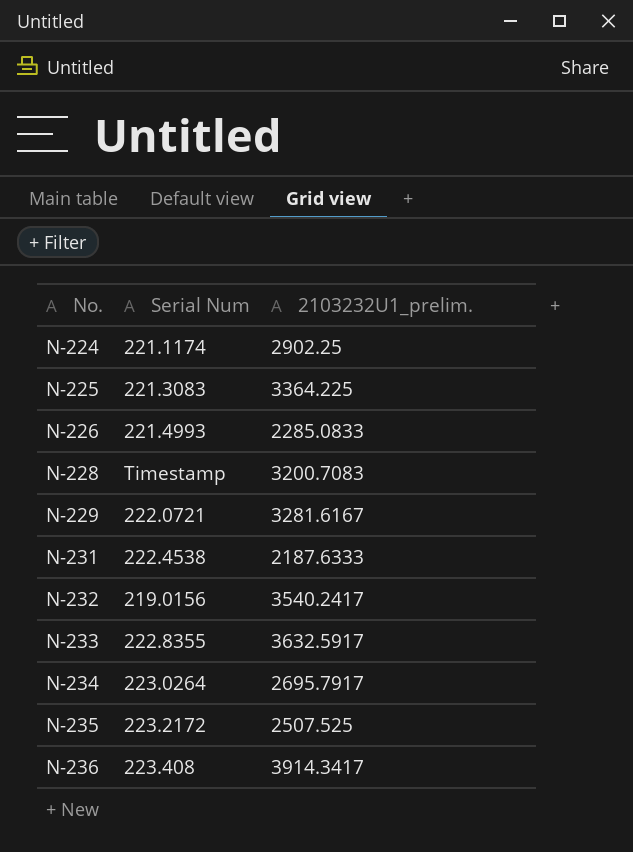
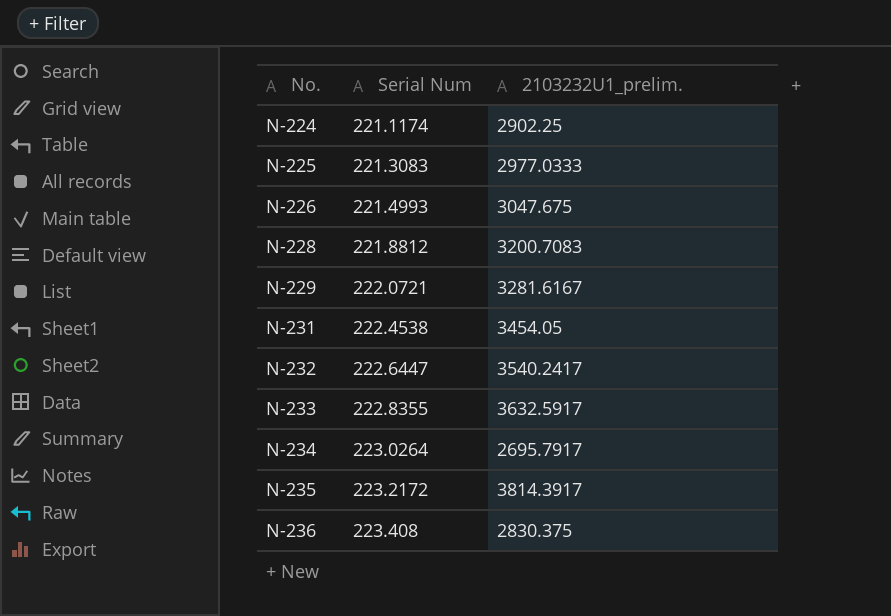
N-225 | 2103232U1_prelim.: 3364.225 -> 2977.0333
N-226 | 2103232U1_prelim.: 2285.0833 -> 3047.675
N-228 | Serial Num: Timestamp -> 221.8812
N-231 | 2103232U1_prelim.: 2187.6333 -> 3454.05
N-232 | Serial Num: 219.0156 -> 222.6447
N-235 | 2103232U1_prelim.: 2507.525 -> 3814.3917
N-236 | 2103232U1_prelim.: 3914.3417 -> 2830.375

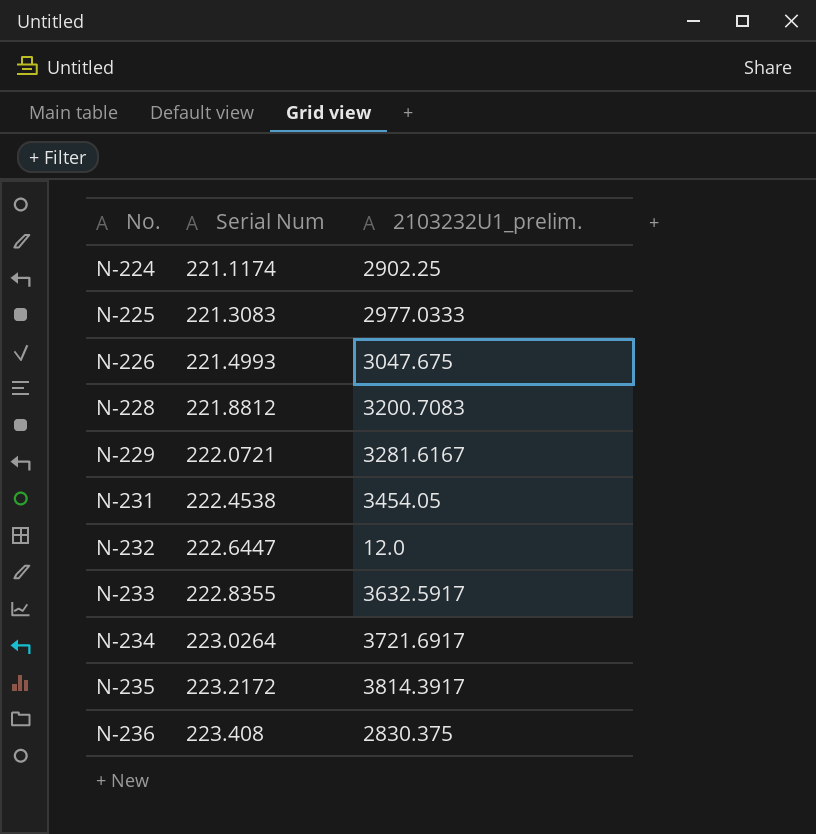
N-232 | 2103232U1_prelim.: 3540.2417 -> 12.0
N-234 | 2103232U1_prelim.: 2695.7917 -> 3721.6917

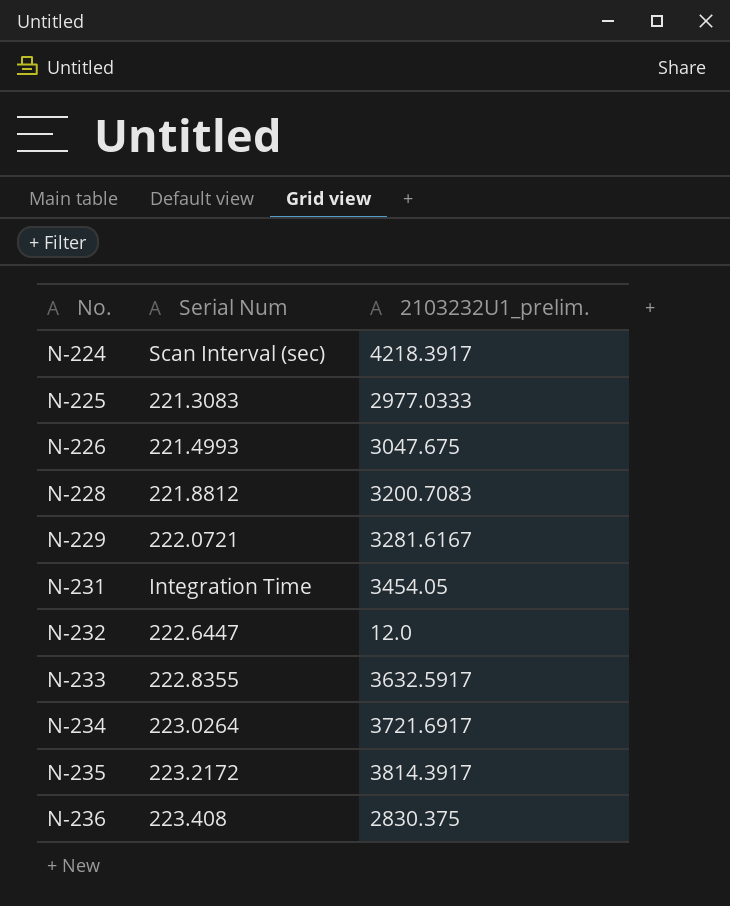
N-224 | Serial Num: 221.1174 -> Scan Interval (sec)
N-224 | 2103232U1_prelim.: 2902.25 -> 4218.3917
N-231 | Serial Num: 222.4538 -> Integration Time

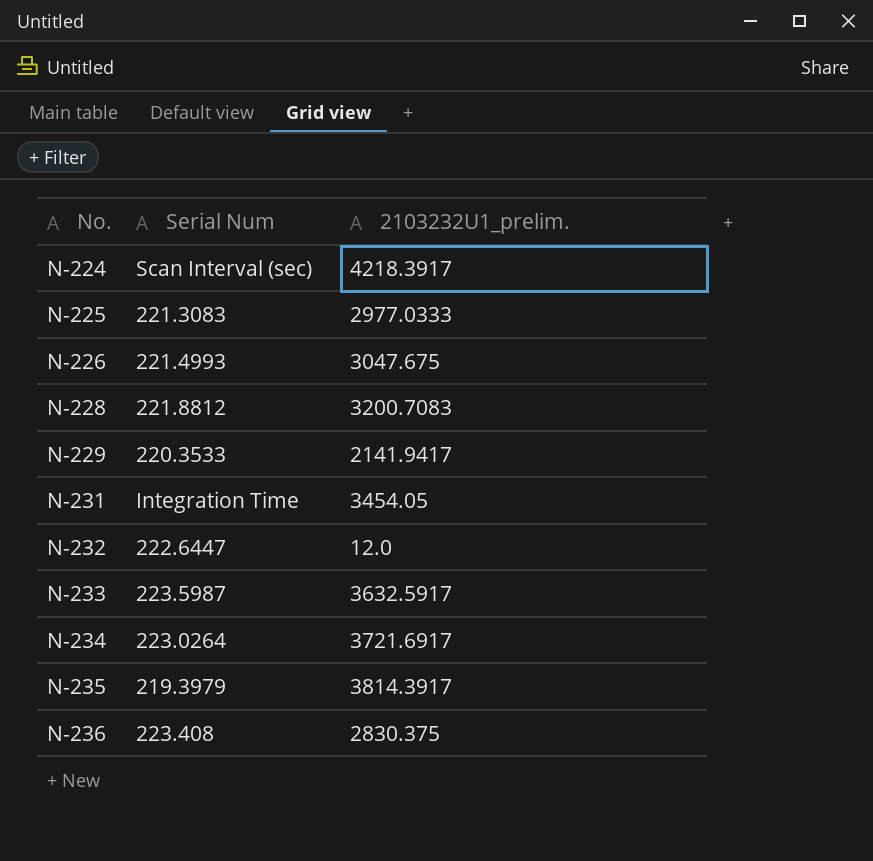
N-229 | Serial Num: 222.0721 -> 220.3533
N-229 | 2103232U1_prelim.: 3281.6167 -> 2141.9417
N-233 | Serial Num: 222.8355 -> 223.5987
N-235 | Serial Num: 223.2172 -> 219.3979

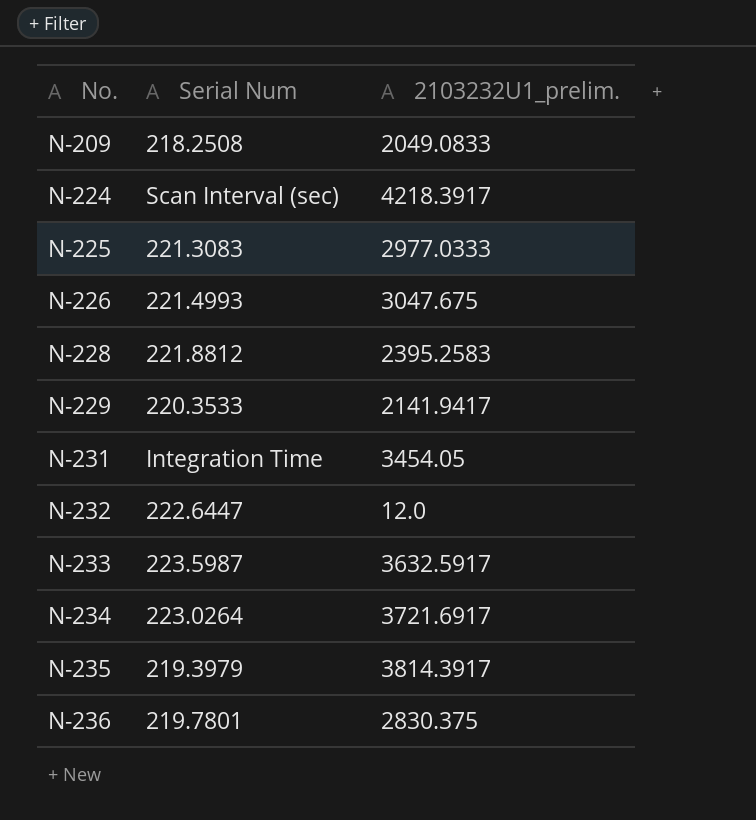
row N-209: none -> 218.2508 | 2049.0833
N-228 | 2103232U1_prelim.: 3200.7083 -> 2395.2583
N-236 | Serial Num: 223.408 -> 219.7801

